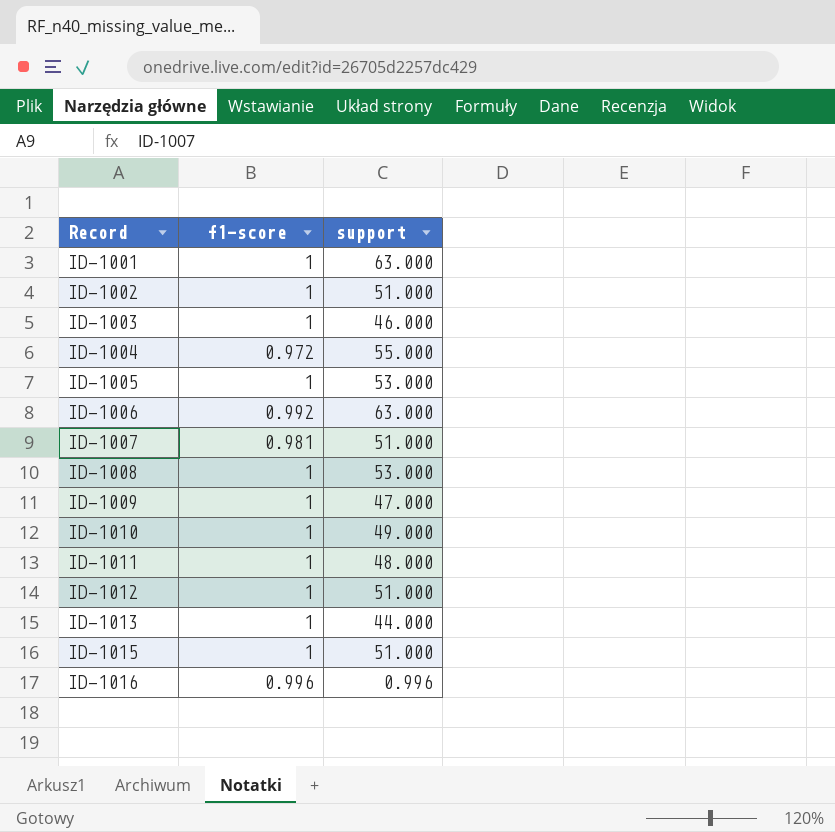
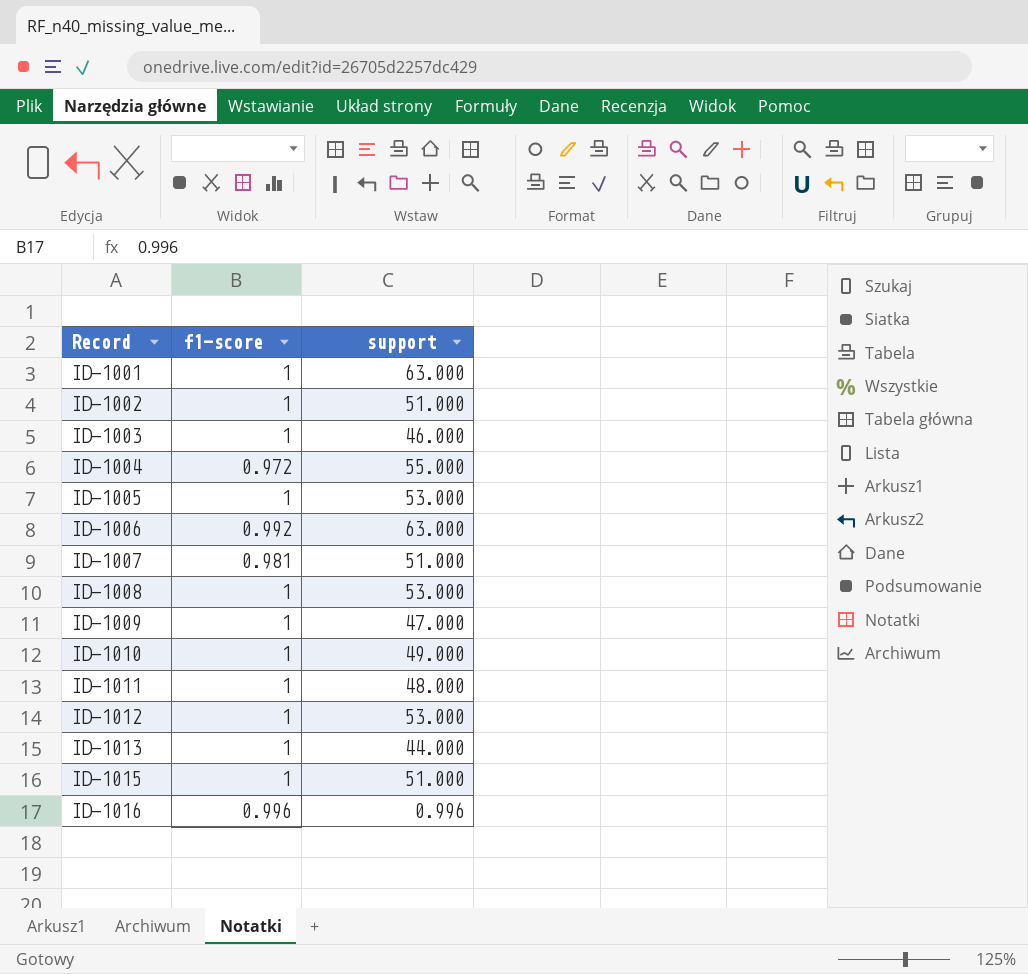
ID-1012 | support: 51.000 -> 53.000

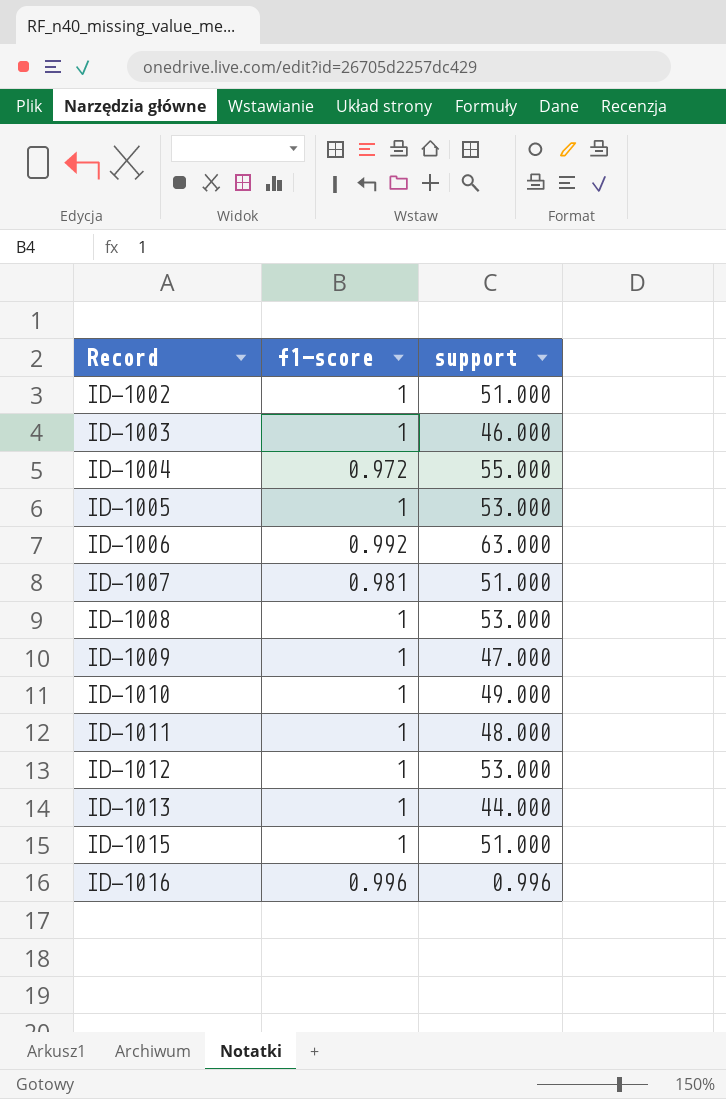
row ID-1001: 1 | 63.000 -> none

